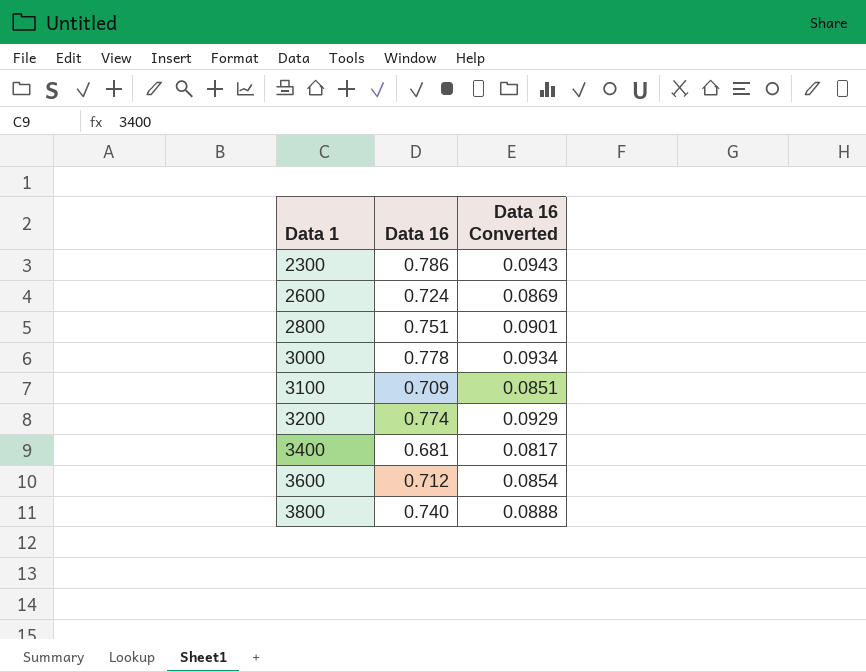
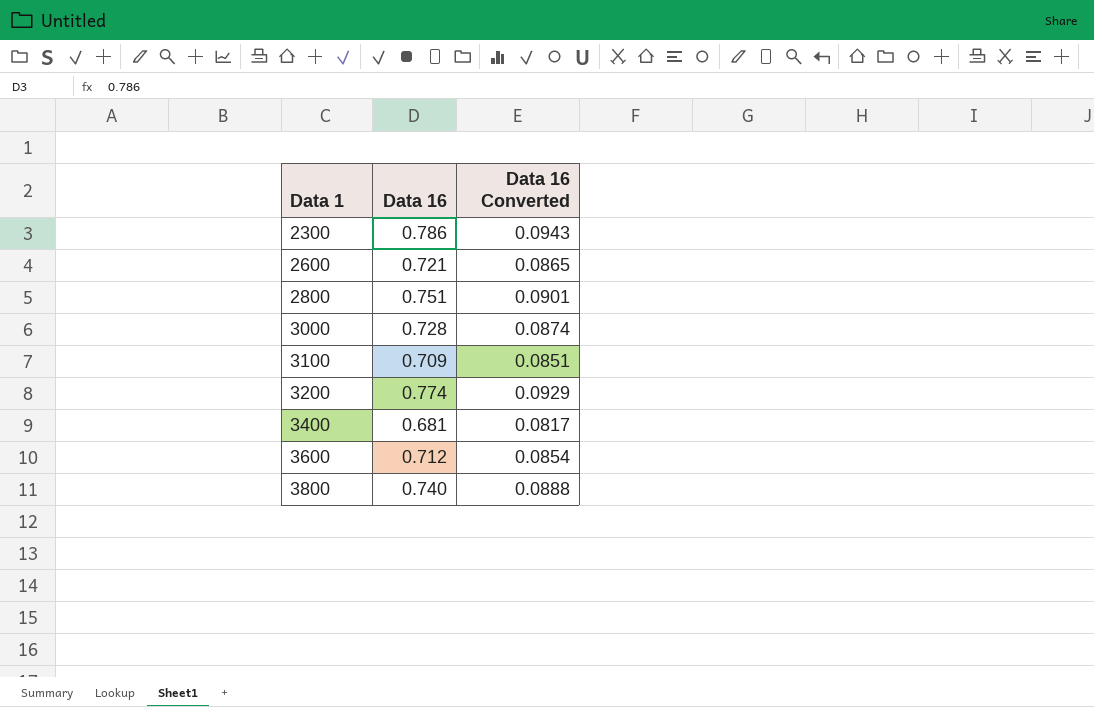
2600 | Data 16: 0.724 -> 0.721
2600 | Data 16 Converted: 0.0869 -> 0.0865
3000 | Data 16: 0.778 -> 0.728
3000 | Data 16 Converted: 0.0934 -> 0.0874

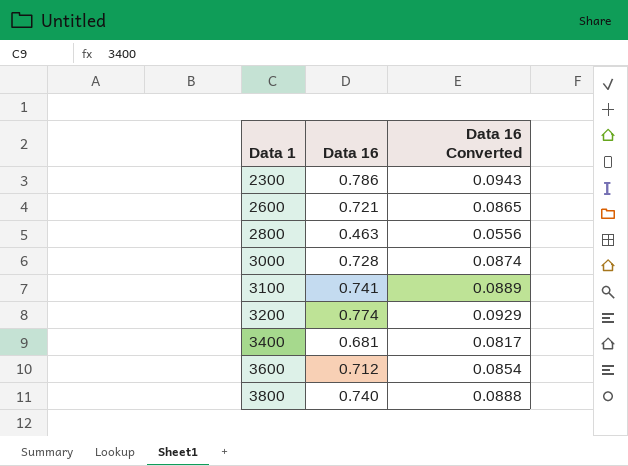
2800 | Data 16: 0.751 -> 0.463
2800 | Data 16 Converted: 0.0901 -> 0.0556
3100 | Data 16: 0.709 -> 0.741
3100 | Data 16 Converted: 0.0851 -> 0.0889

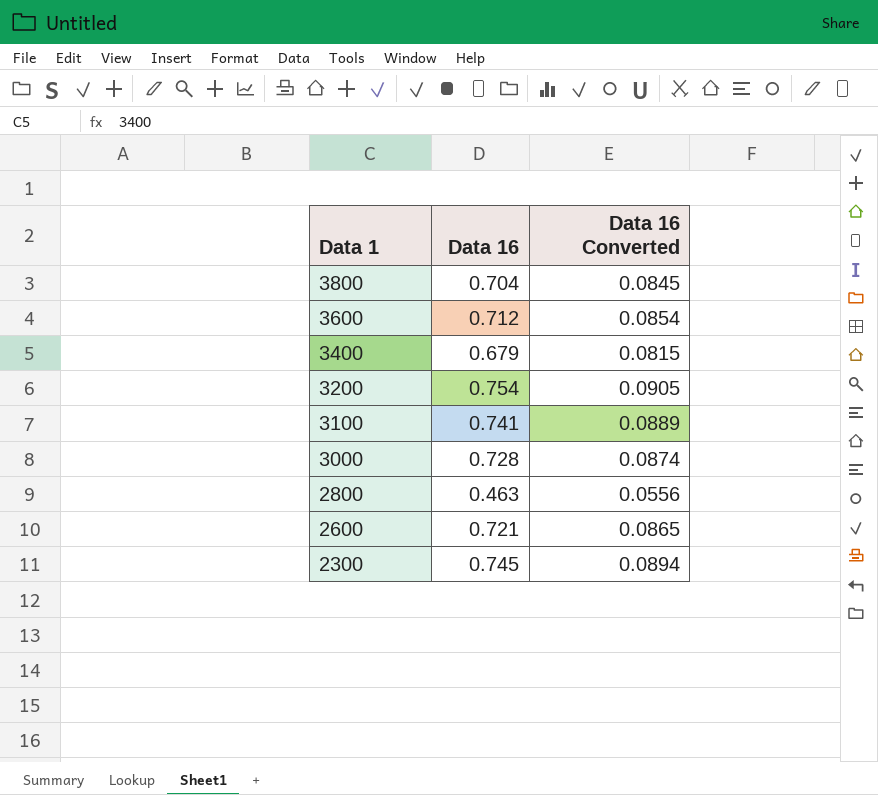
row order: Data 1 ascending -> Data 1 descending
3800 | Data 16: 0.740 -> 0.704
3800 | Data 16 Converted: 0.0888 -> 0.0845
3400 | Data 16: 0.681 -> 0.679
3400 | Data 16 Converted: 0.0817 -> 0.0815
3200 | Data 16: 0.774 -> 0.754
3200 | Data 16 Converted: 0.0929 -> 0.0905
2300 | Data 16: 0.786 -> 0.745
2300 | Data 16 Converted: 0.0943 -> 0.0894

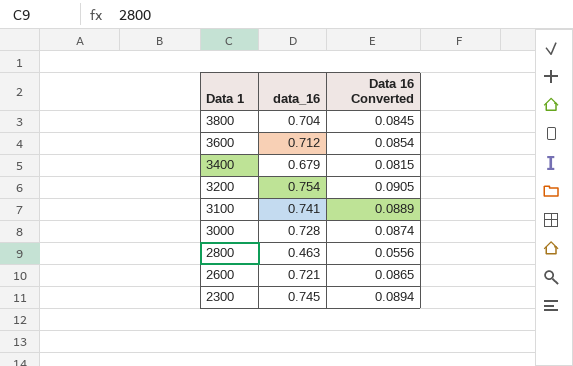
column name: Data 16 -> data_16

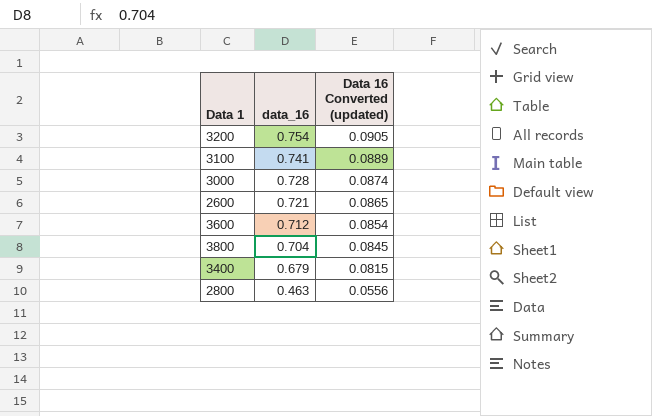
row order: Data 1 descending -> data_16 descending
column name: Data 16 Converted -> Data 16 Converted (updated)
row 2300: 0.745 | 0.0894 -> none

